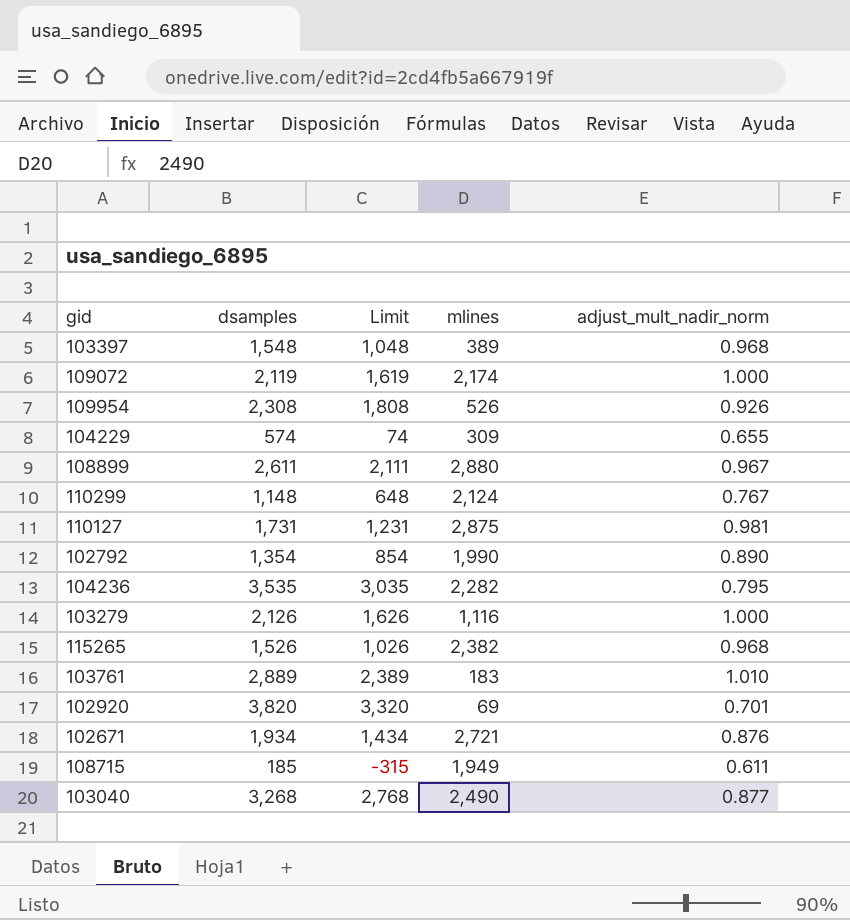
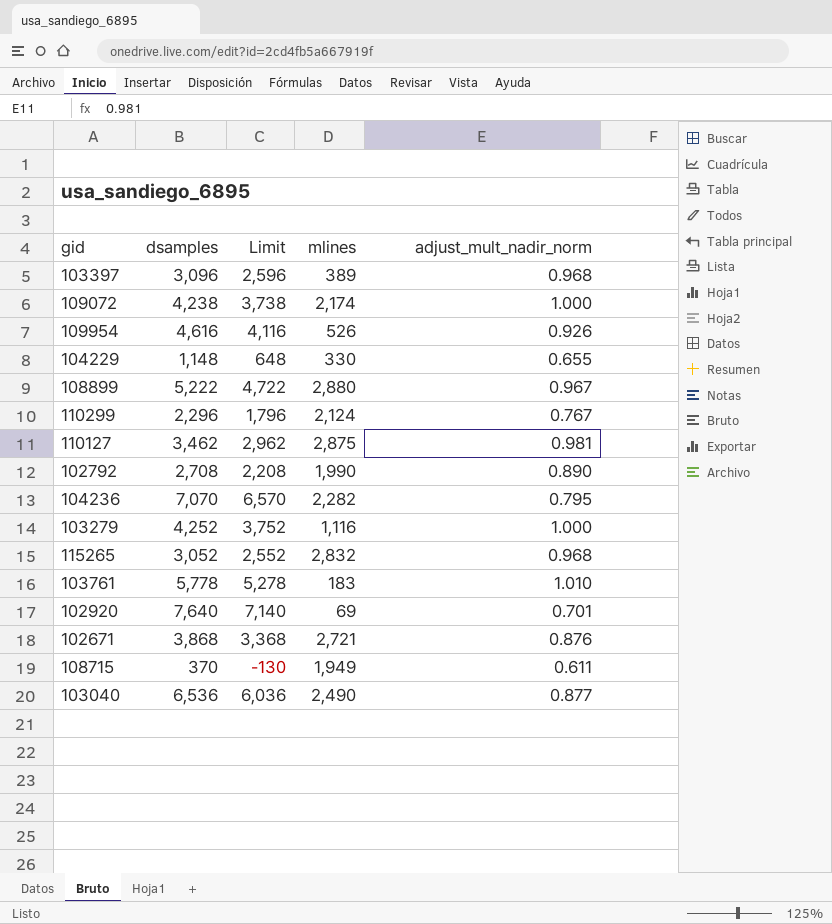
103397 | dsamples: 1,548 -> 3,096
103397 | Limit: 1,048 -> 2,596
109072 | dsamples: 2,119 -> 4,238
109072 | Limit: 1,619 -> 3,738
109954 | dsamples: 2,308 -> 4,616
109954 | Limit: 1,808 -> 4,116
104229 | dsamples: 574 -> 1,148
104229 | Limit: 74 -> 648
104229 | mlines: 309 -> 330
108899 | dsamples: 2,611 -> 5,222
108899 | Limit: 2,111 -> 4,722
110299 | dsamples: 1,148 -> 2,296
110299 | Limit: 648 -> 1,796
110127 | dsamples: 1,731 -> 3,462
110127 | Limit: 1,231 -> 2,962
102792 | dsamples: 1,354 -> 2,708
102792 | Limit: 854 -> 2,208
104236 | dsamples: 3,535 -> 7,070
104236 | Limit: 3,035 -> 6,570
103279 | dsamples: 2,126 -> 4,252
103279 | Limit: 1,626 -> 3,752
115265 | dsamples: 1,526 -> 3,052
115265 | Limit: 1,026 -> 2,552
115265 | mlines: 2,382 -> 2,832
103761 | dsamples: 2,889 -> 5,778
103761 | Limit: 2,389 -> 5,278
102920 | dsamples: 3,820 -> 7,640
102920 | Limit: 3,320 -> 7,140
102671 | dsamples: 1,934 -> 3,868
102671 | Limit: 1,434 -> 3,368
108715 | dsamples: 185 -> 370
108715 | Limit: -315 -> -130
103040 | dsamples: 3,268 -> 6,536
103040 | Limit: 2,768 -> 6,036

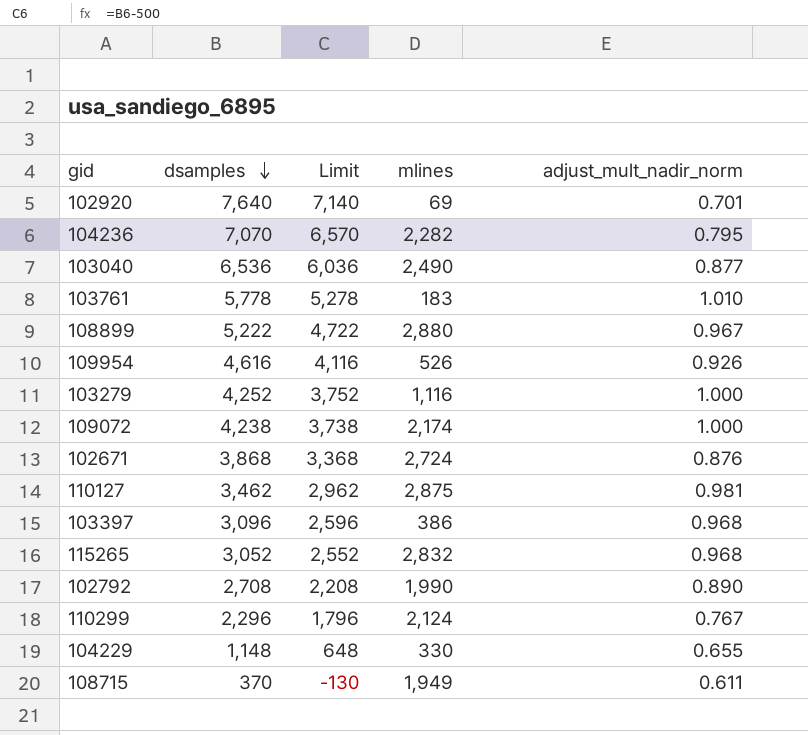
row order: none -> dsamples descending
102671 | mlines: 2,721 -> 2,724
103397 | mlines: 389 -> 386

